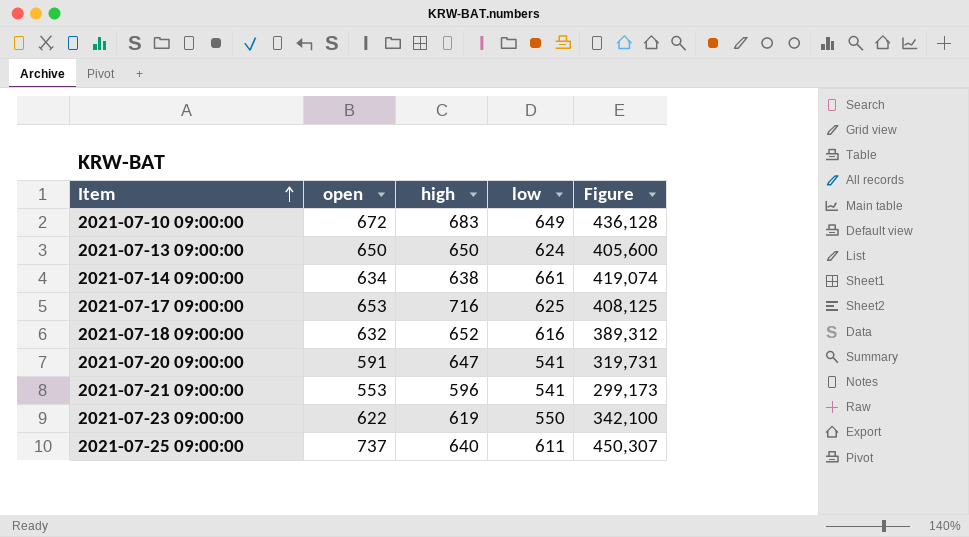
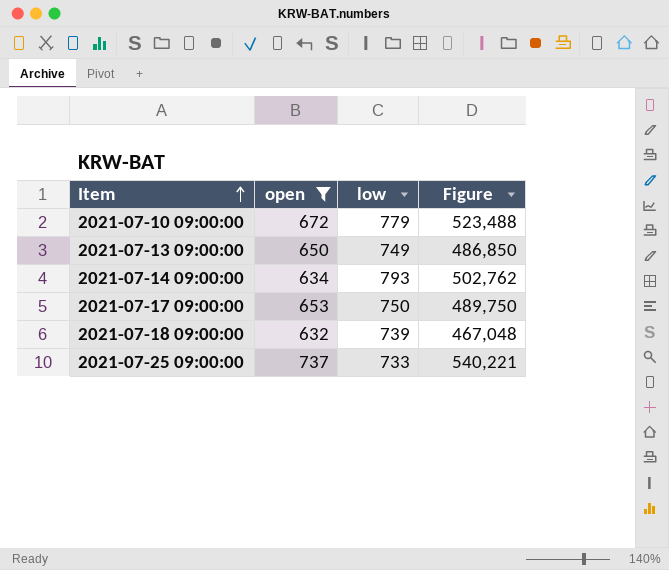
filter: none -> open >= 632
column high | position: 3 -> none
2021-07-10 09:00:00 | low: 649 -> 779
2021-07-10 09:00:00 | Figure: 436,128 -> 523,488
2021-07-13 09:00:00 | low: 624 -> 749
2021-07-13 09:00:00 | Figure: 405,600 -> 486,850
2021-07-14 09:00:00 | low: 661 -> 793
2021-07-14 09:00:00 | Figure: 419,074 -> 502,762
2021-07-17 09:00:00 | low: 625 -> 750
2021-07-17 09:00:00 | Figure: 408,125 -> 489,750
2021-07-18 09:00:00 | low: 616 -> 739
2021-07-18 09:00:00 | Figure: 389,312 -> 467,048
2021-07-25 09:00:00 | low: 611 -> 733
2021-07-25 09:00:00 | Figure: 450,307 -> 540,221

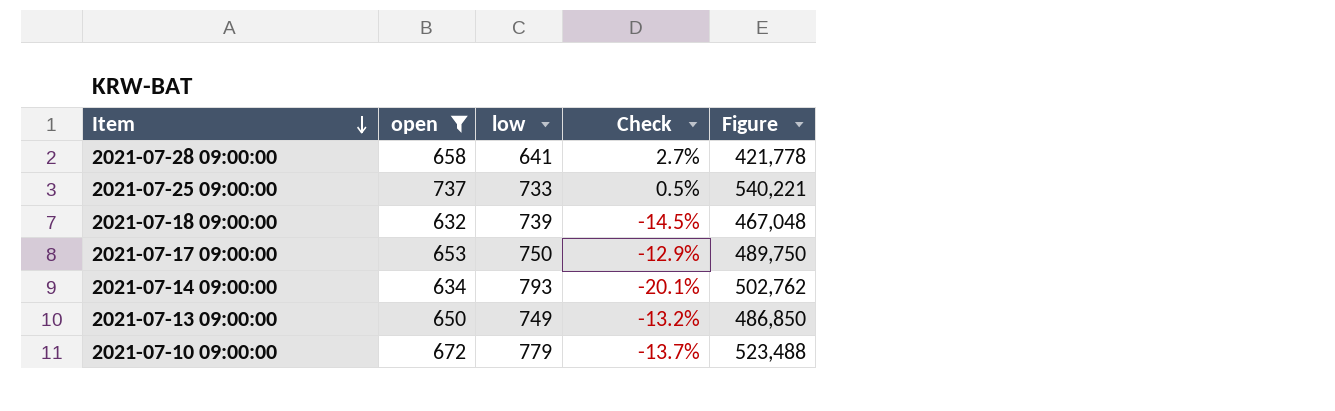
row order: Item ascending -> Item descending
column Check | formula: none -> ([open] - [low]) / [low]
row 2021-07-28 09:00:00: none -> 658 | 641 | 2.7% | 421,778

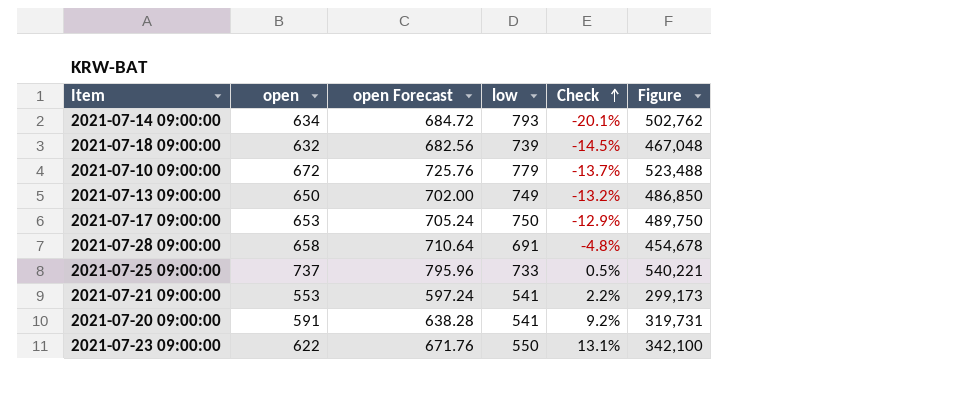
filter: open >= 632 -> none
row order: Item descending -> Check ascending
column open Forecast | formula: none -> [open] * 1.08
2021-07-28 09:00:00 | low: 641 -> 691
2021-07-28 09:00:00 | Check: 2.7% -> -4.8%
2021-07-28 09:00:00 | Figure: 421,778 -> 454,678

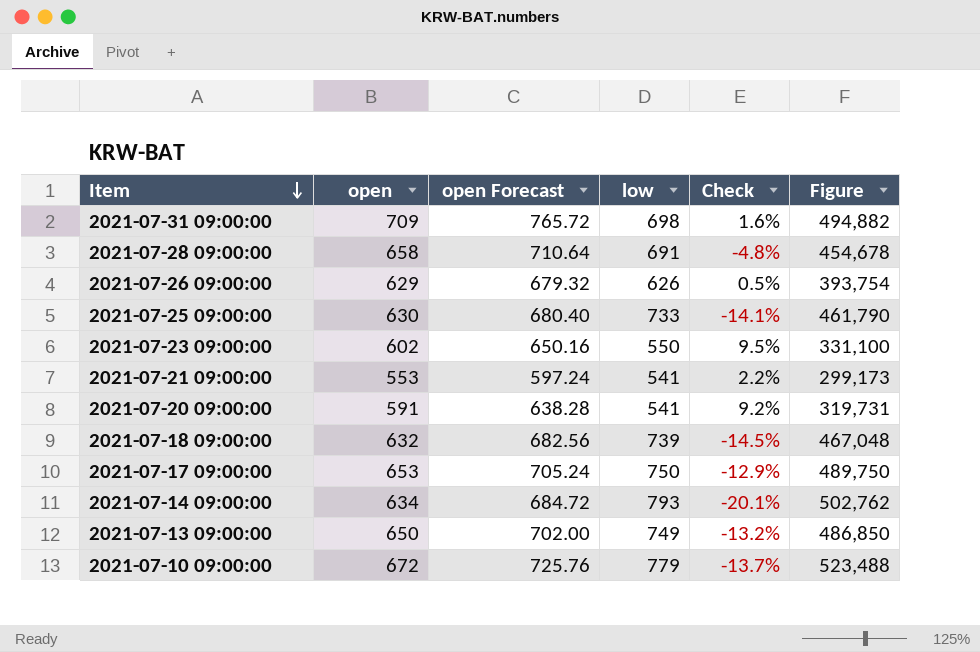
row order: Check ascending -> Item descending
row 2021-07-31 09:00:00: none -> 709 | 765.72 | 698 | 1.6% | 494,882
row 2021-07-26 09:00:00: none -> 629 | 679.32 | 626 | 0.5% | 393,754
2021-07-25 09:00:00 | open: 737 -> 630
2021-07-25 09:00:00 | open Forecast: 795.96 -> 680.40
2021-07-25 09:00:00 | Check: 0.5% -> -14.1%
2021-07-25 09:00:00 | Figure: 540,221 -> 461,790
2021-07-23 09:00:00 | open: 622 -> 602
2021-07-23 09:00:00 | open Forecast: 671.76 -> 650.16
2021-07-23 09:00:00 | Check: 13.1% -> 9.5%
2021-07-23 09:00:00 | Figure: 342,100 -> 331,100

